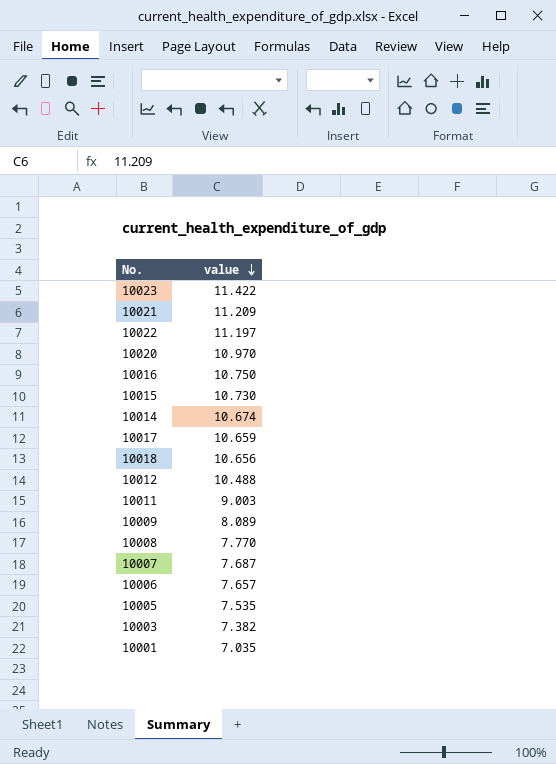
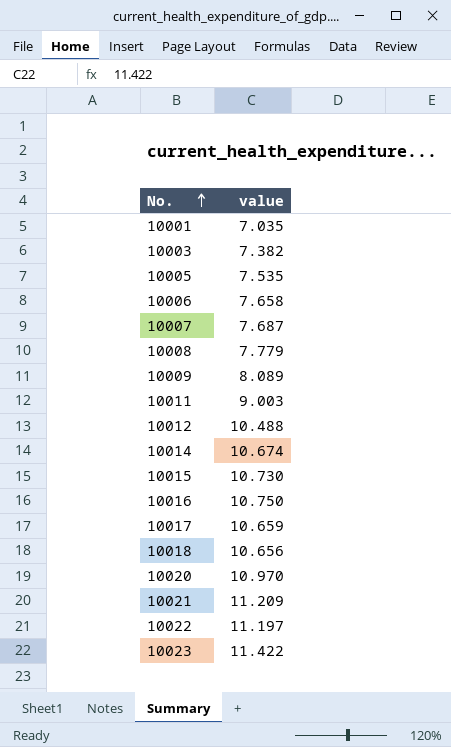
row order: value descending -> No. ascending
10006 | value: 7.657 -> 7.658
10008 | value: 7.770 -> 7.779

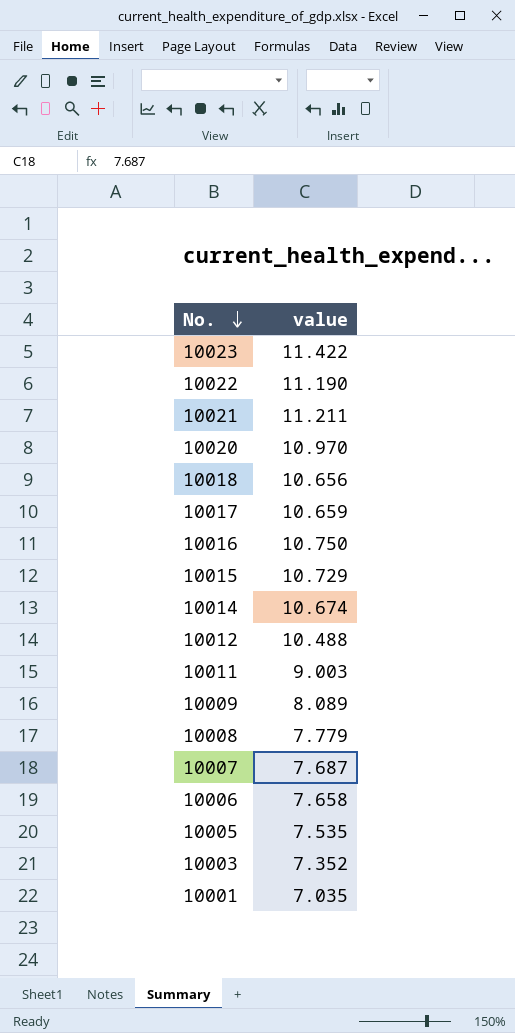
row order: No. ascending -> No. descending
10022 | value: 11.197 -> 11.190
10021 | value: 11.209 -> 11.211
10015 | value: 10.730 -> 10.729
10003 | value: 7.382 -> 7.352

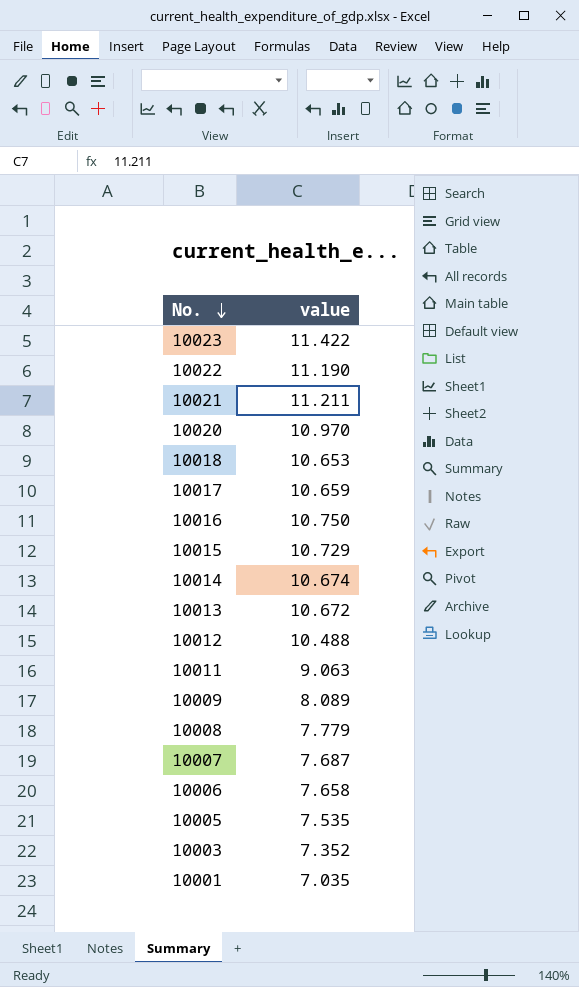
10018 | value: 10.656 -> 10.653
row 10013: none -> 10.672
10011 | value: 9.003 -> 9.063

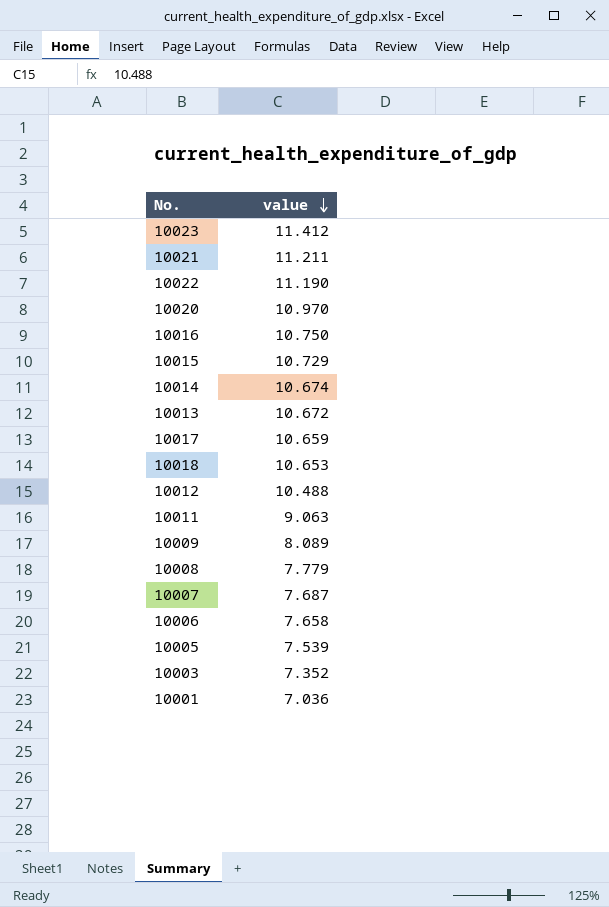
row order: No. descending -> value descending
10023 | value: 11.422 -> 11.412
10005 | value: 7.535 -> 7.539
10001 | value: 7.035 -> 7.036

